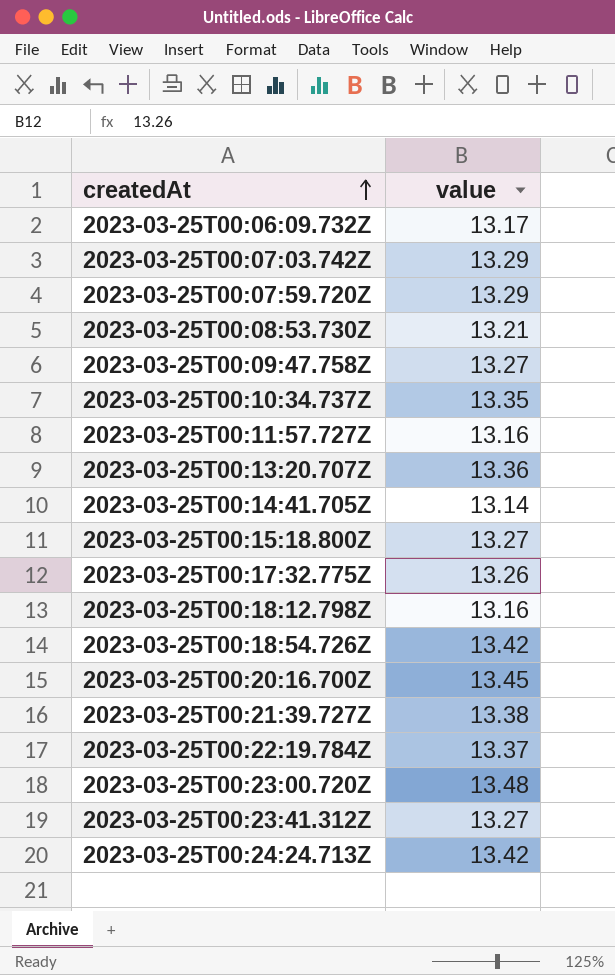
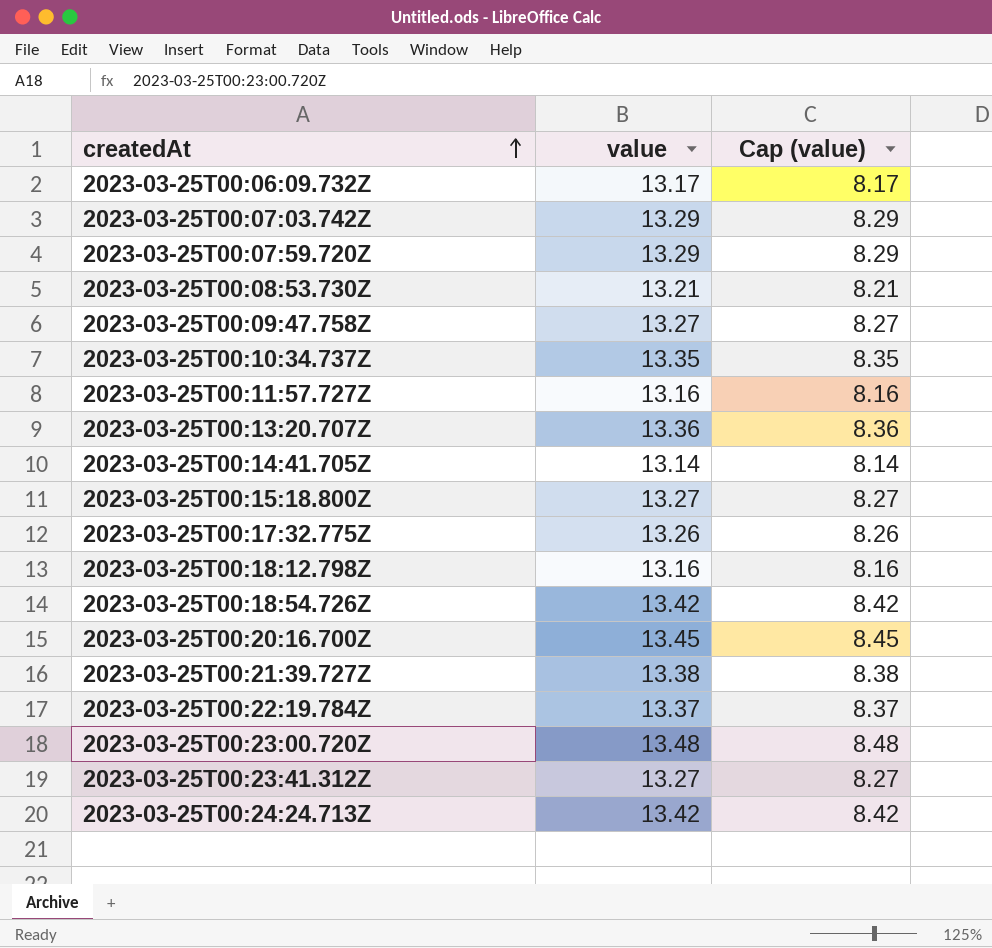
column Cap (value) | formula: none -> [value] - 5

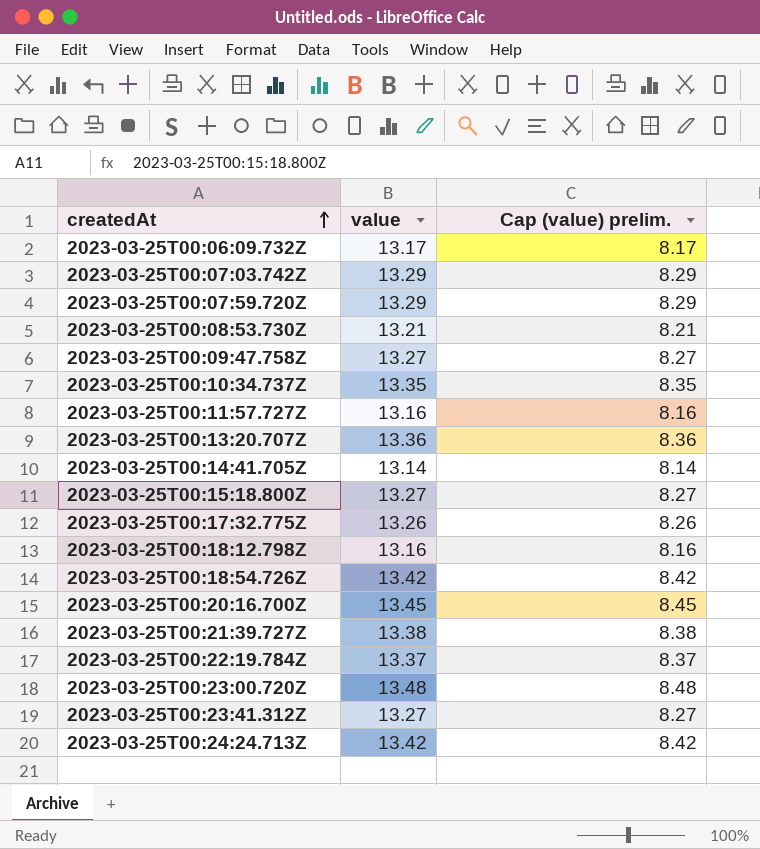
column name: Cap (value) -> Cap (value) prelim.

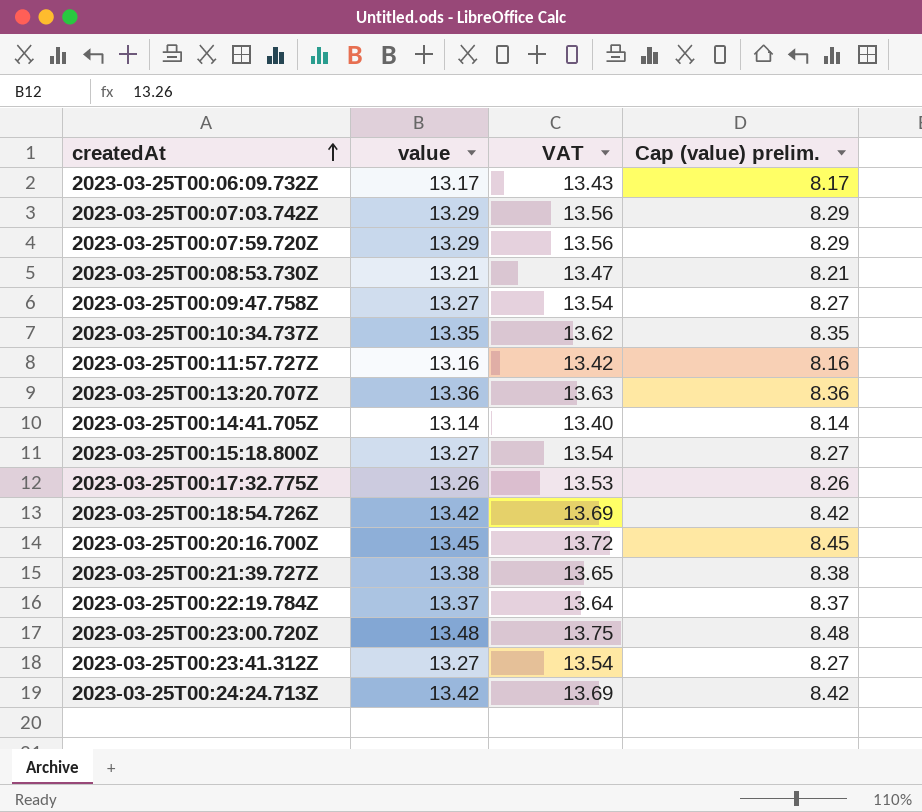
column VAT | formula: none -> [value] * 1.02
row 2023-03-25T00:18:12.798Z: 13.16 | 8.16 -> none

